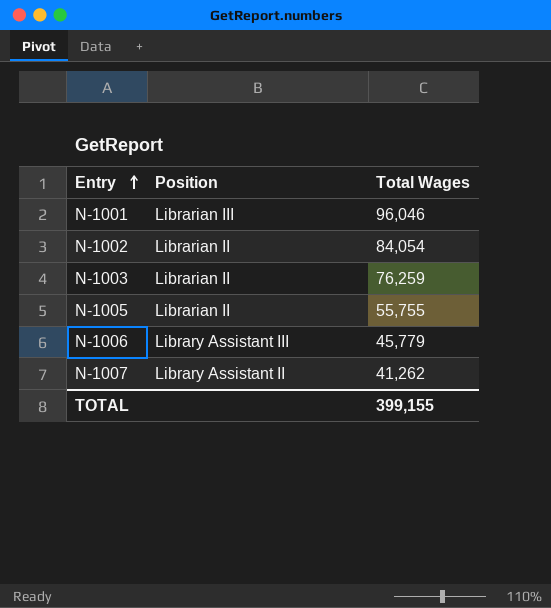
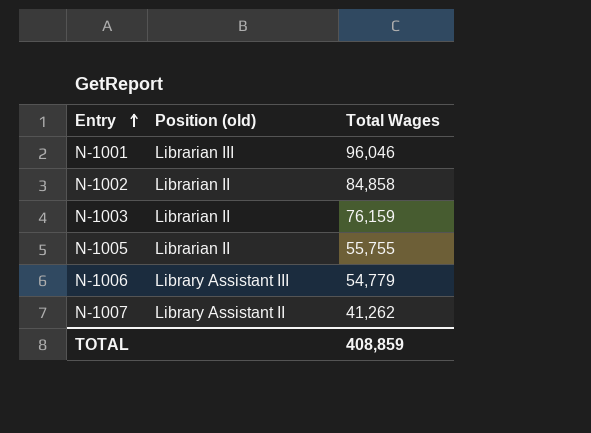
column name: Position -> Position (old)
N-1002 | Total Wages: 84,054 -> 84,858
N-1003 | Total Wages: 76,259 -> 76,159
N-1006 | Total Wages: 45,779 -> 54,779
TOTAL | Total Wages: 399,155 -> 408,859

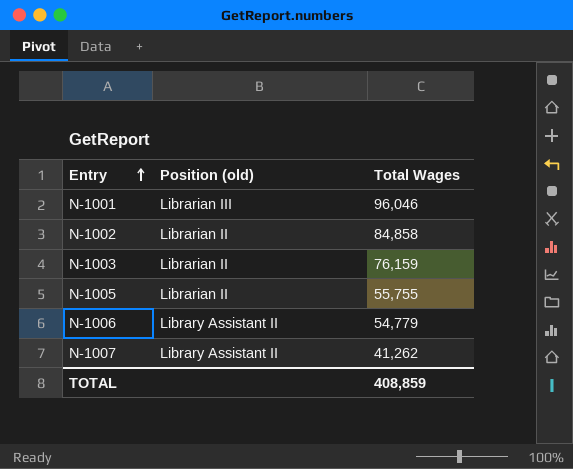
N-1006 | Position (old): Library Assistant III -> Library Assistant II

